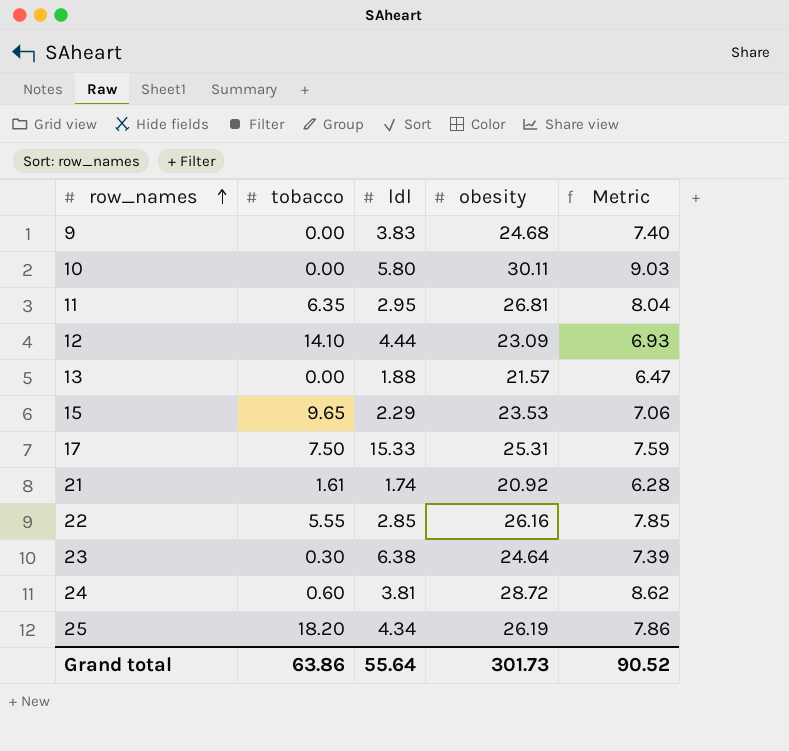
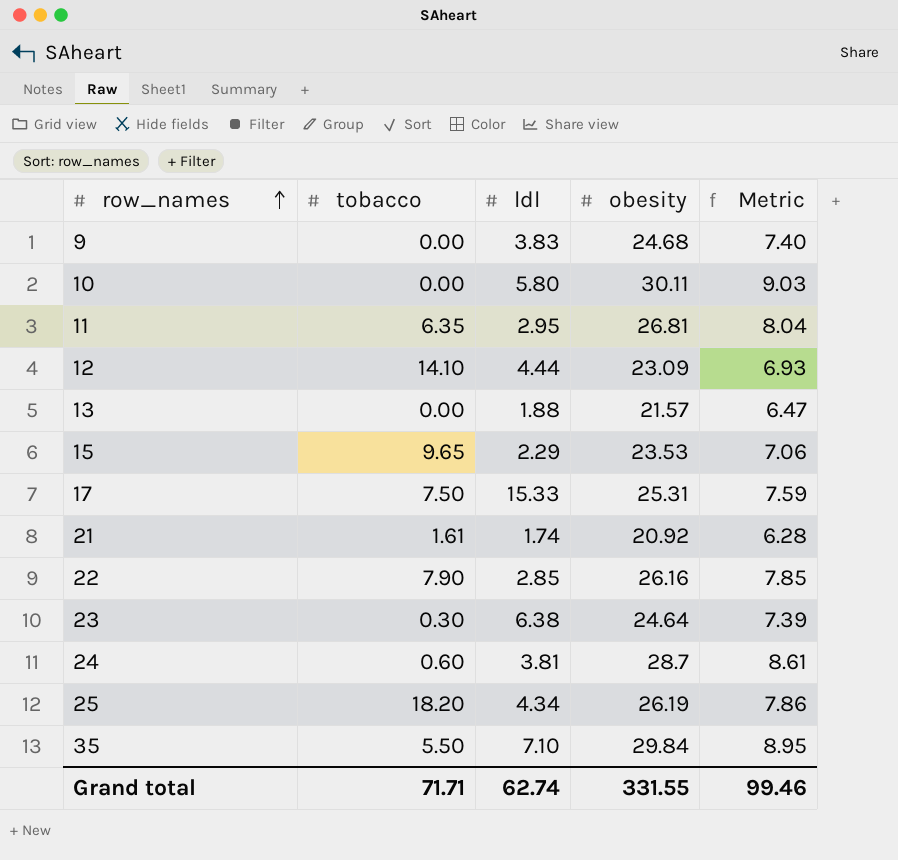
22 | tobacco: 5.55 -> 7.90
24 | obesity: 28.72 -> 28.7
24 | Metric: 8.62 -> 8.61
row 35: none -> 5.50 | 7.10 | 29.84 | 8.95
Grand total | tobacco: 63.86 -> 71.71
Grand total | ldl: 55.64 -> 62.74
Grand total | obesity: 301.73 -> 331.55
Grand total | Metric: 90.52 -> 99.46

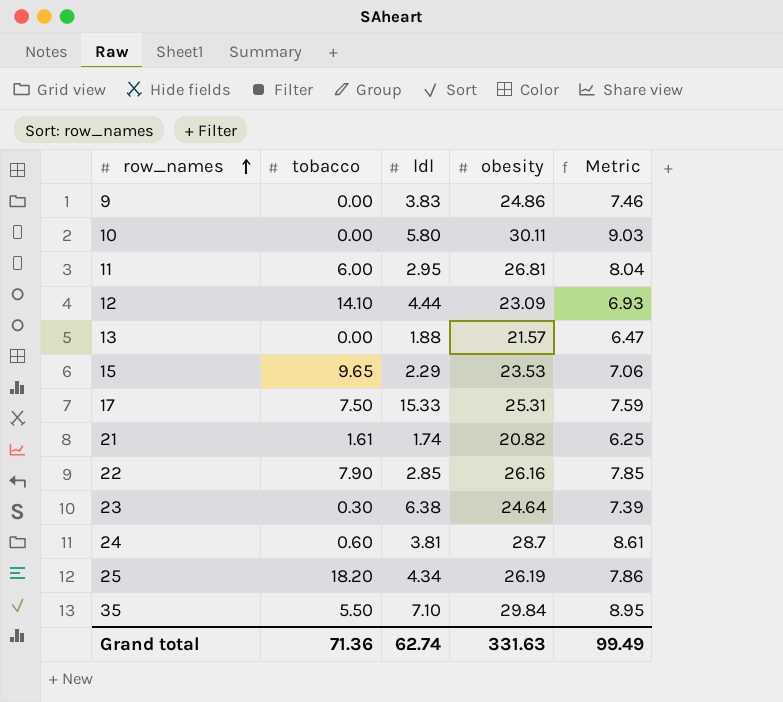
9 | obesity: 24.68 -> 24.86
9 | Metric: 7.40 -> 7.46
11 | tobacco: 6.35 -> 6.00
21 | obesity: 20.92 -> 20.82
21 | Metric: 6.28 -> 6.25
Grand total | tobacco: 71.71 -> 71.36
Grand total | obesity: 331.55 -> 331.63
Grand total | Metric: 99.46 -> 99.49

